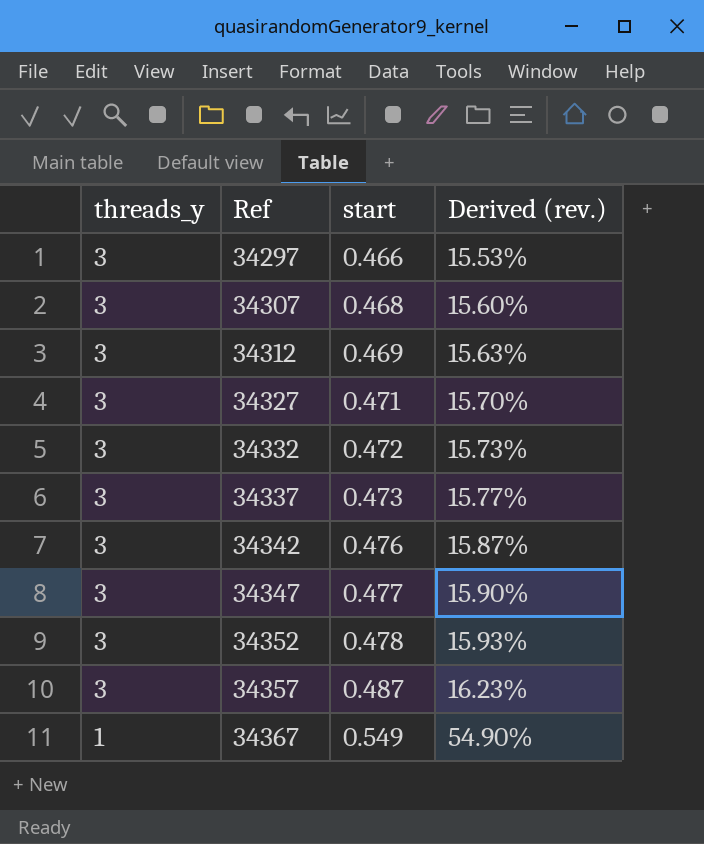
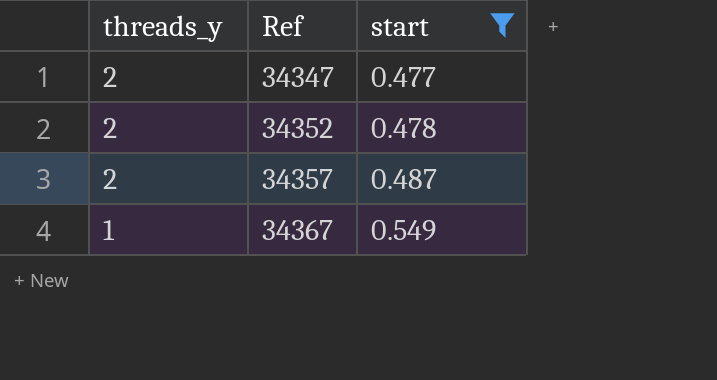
filter: none -> start >= 0.477
column Derived (rev.) | formula: [start] / [threads_y] -> none
34347 | threads_y: 3 -> 2
34352 | threads_y: 3 -> 2
34357 | threads_y: 3 -> 2

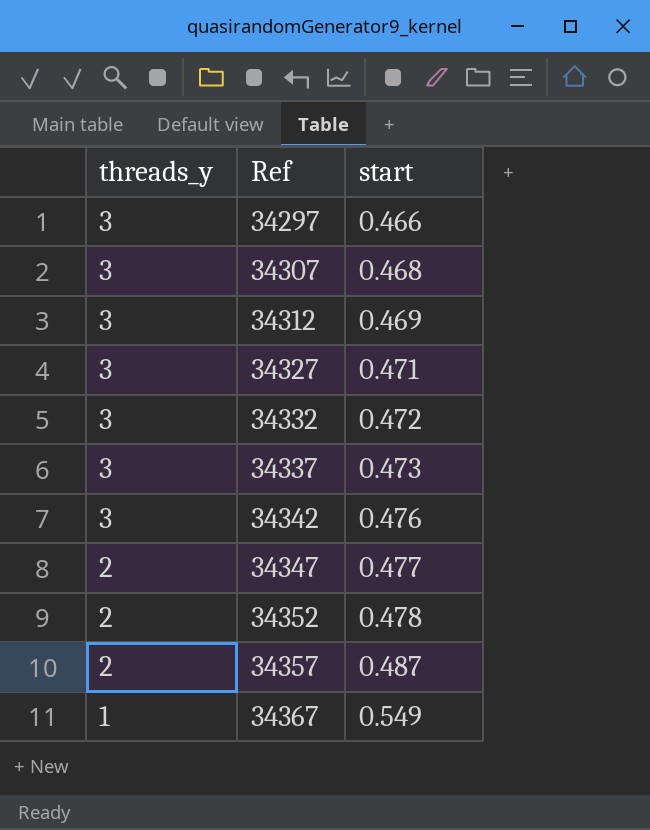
filter: start >= 0.477 -> none

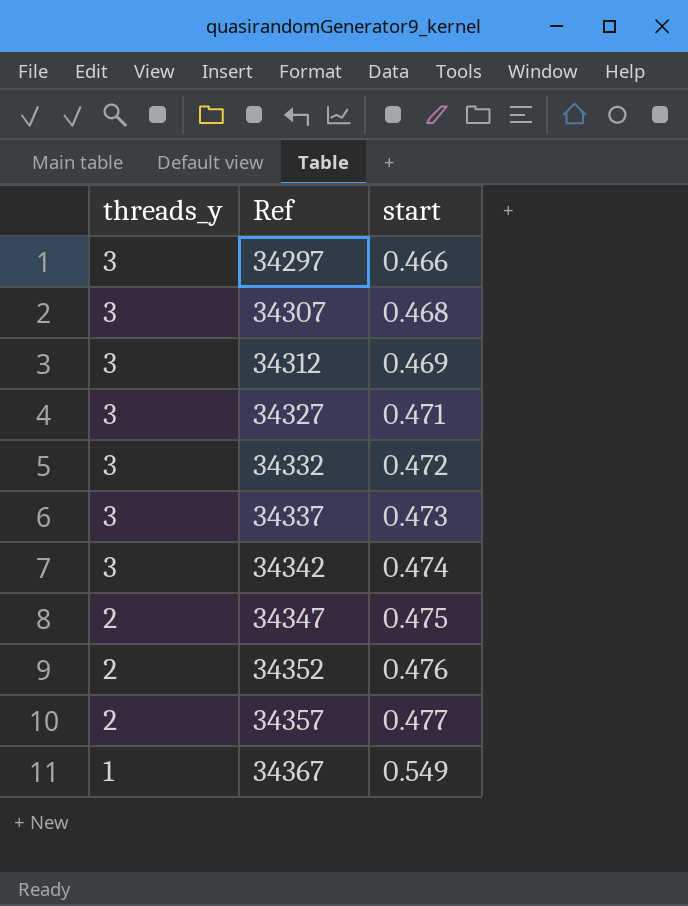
34342 | start: 0.476 -> 0.474
34347 | start: 0.477 -> 0.475
34352 | start: 0.478 -> 0.476
34357 | start: 0.487 -> 0.477

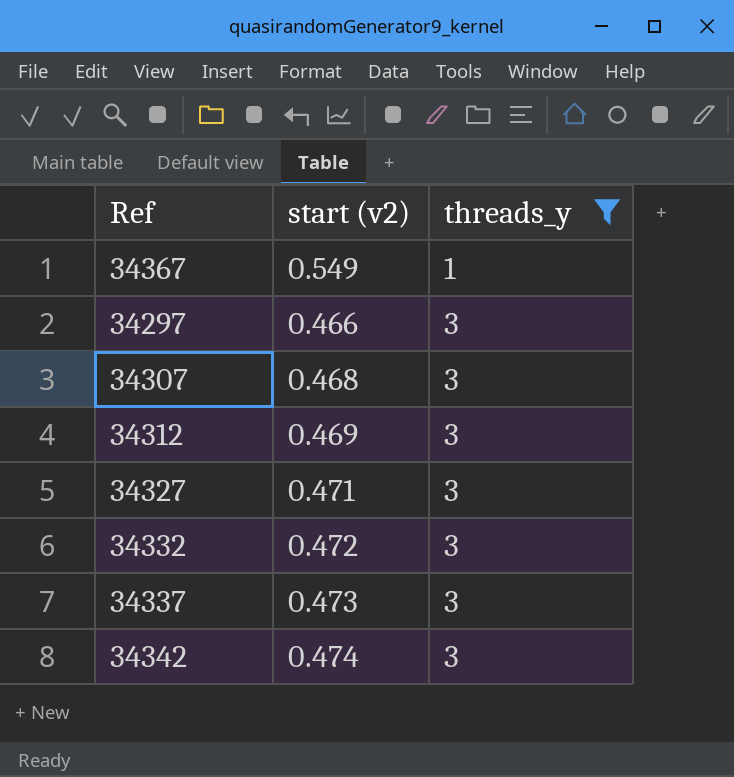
filter: none -> threads_y != 2
row order: threads_y descending -> threads_y ascending
column name: start -> start (v2)
column threads_y | position: 1 -> 3

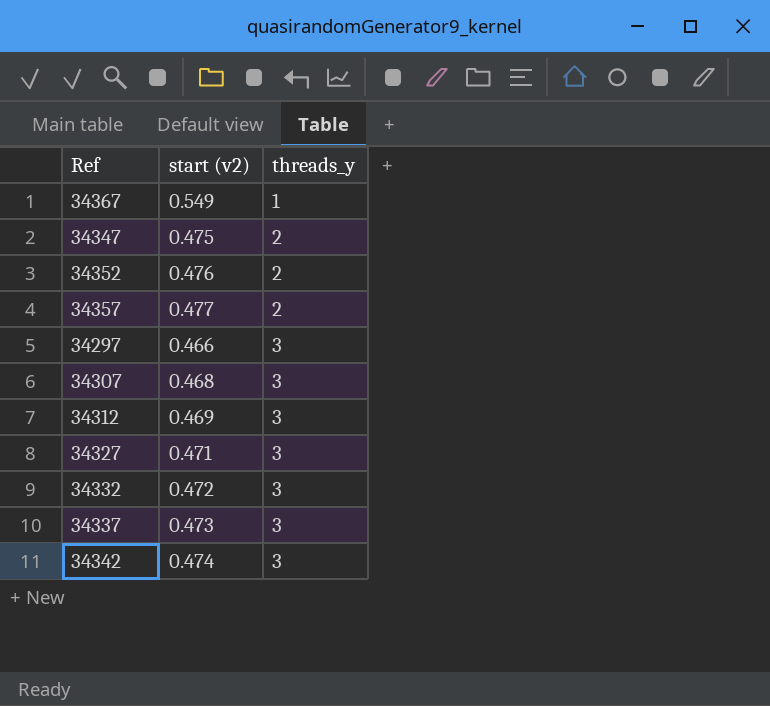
filter: threads_y != 2 -> none

